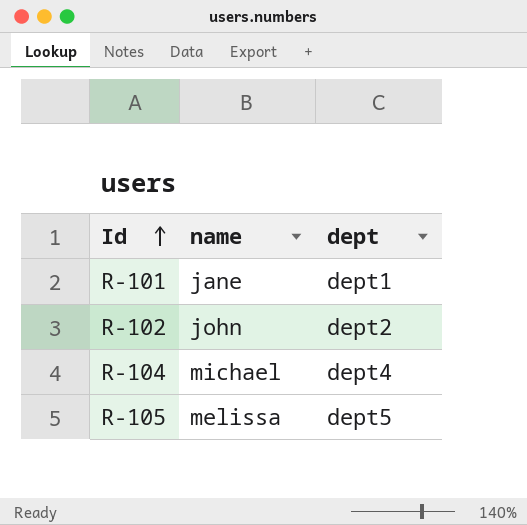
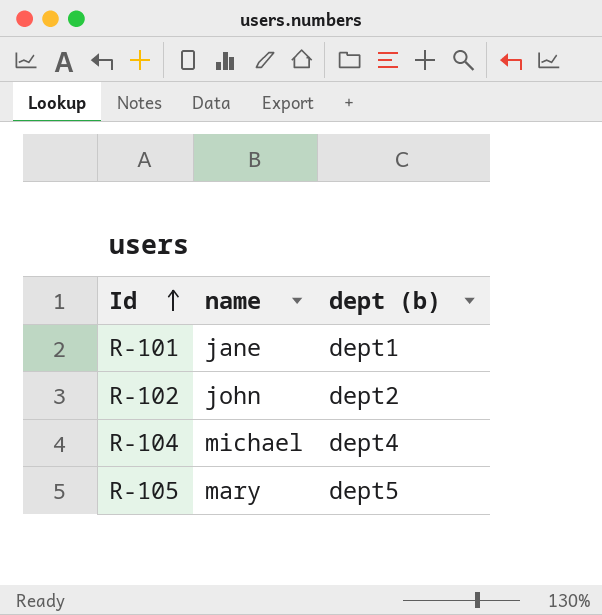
column name: dept -> dept (b)
R-105 | name: melissa -> mary

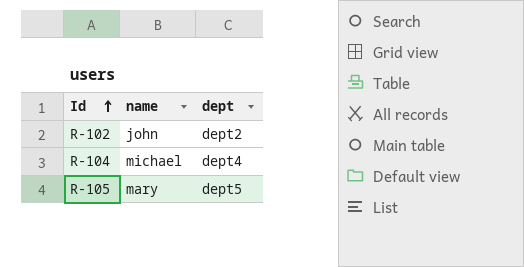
column name: dept (b) -> dept
row R-101: jane | dept1 -> none

